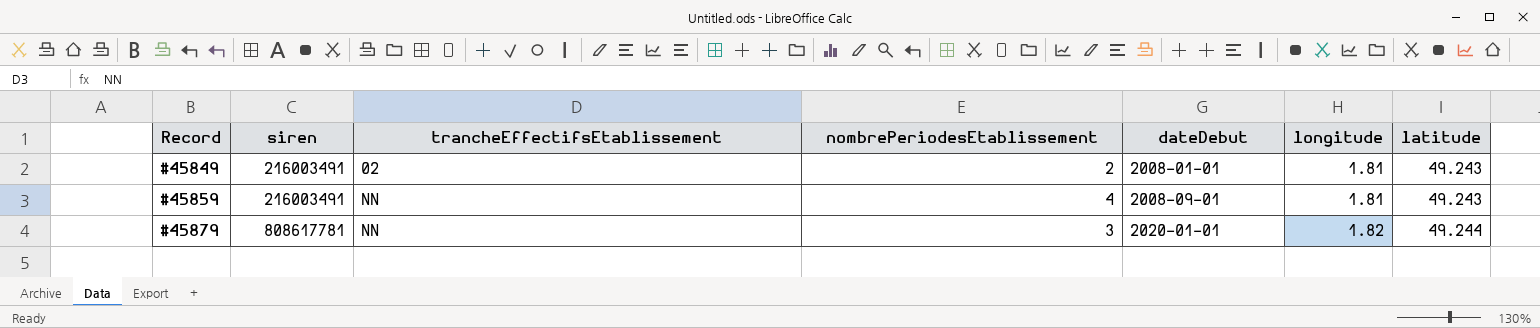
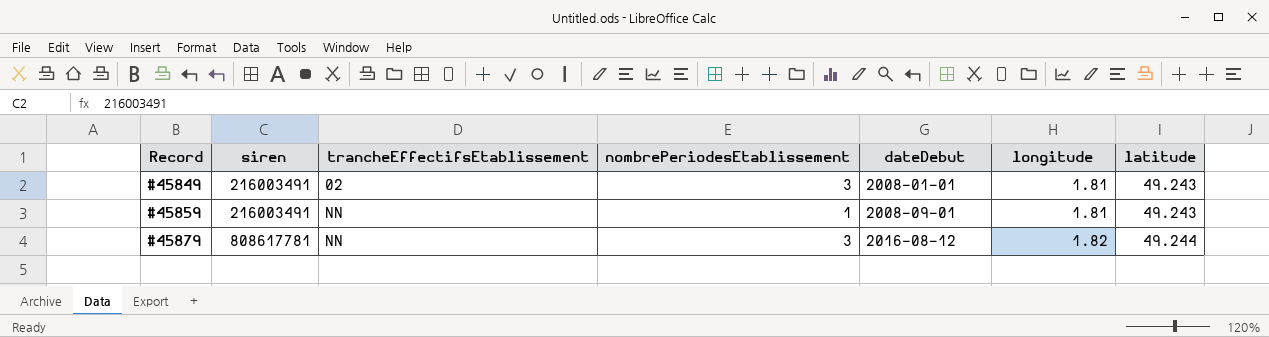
#45849 | nombrePeriodesEtablissement: 2 -> 3
#45859 | nombrePeriodesEtablissement: 4 -> 1
#45879 | dateDebut: 2020-01-01 -> 2016-08-12

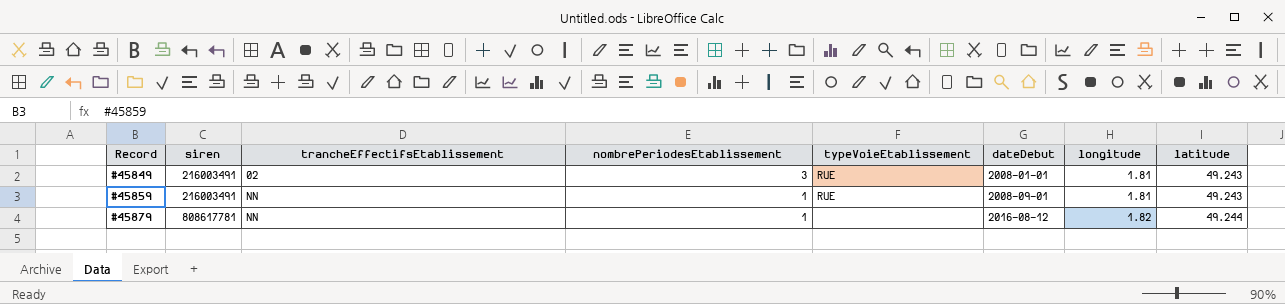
column typeVoieEtablissement | position: none -> 5
#45879 | nombrePeriodesEtablissement: 3 -> 1

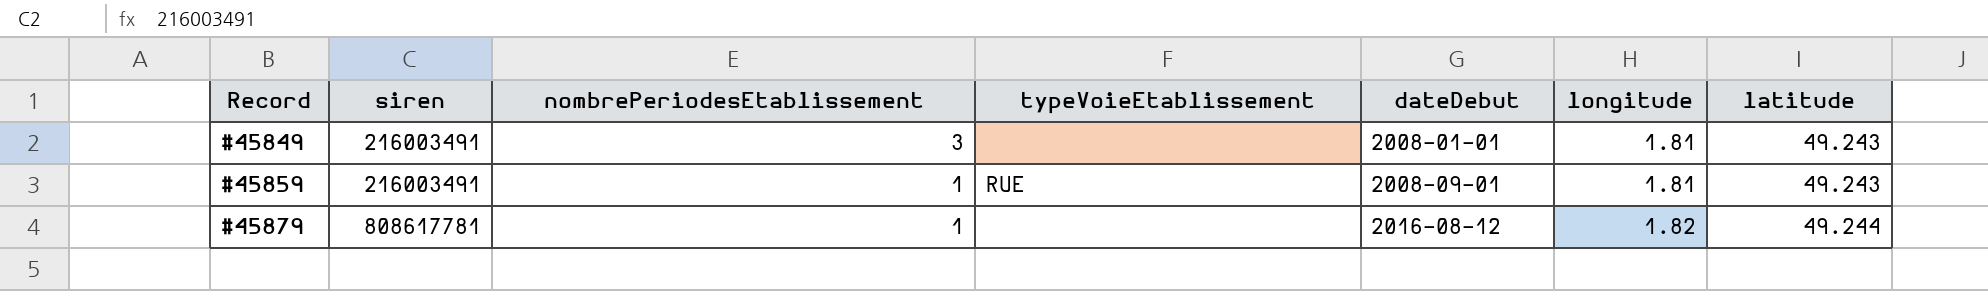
column trancheEffectifsEtablissement | position: 3 -> none
#45849 | typeVoieEtablissement: RUE -> none

